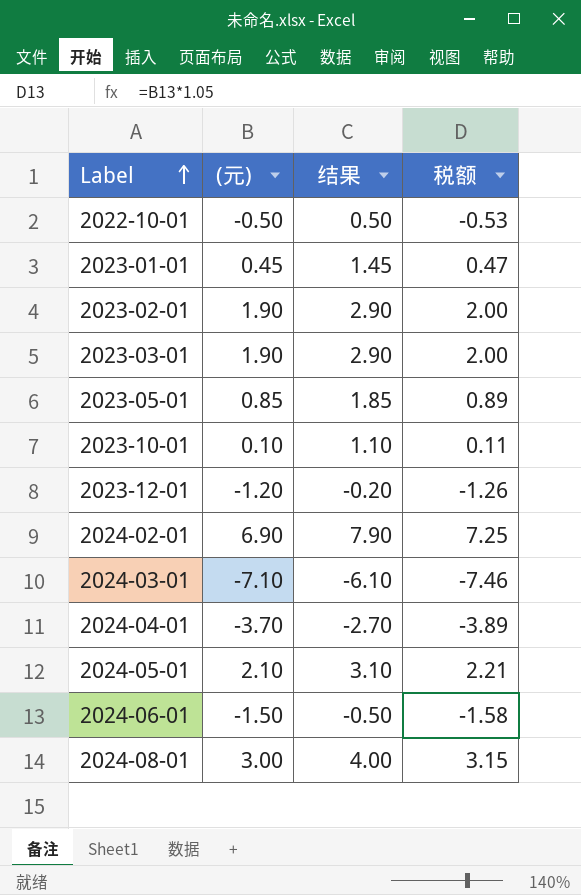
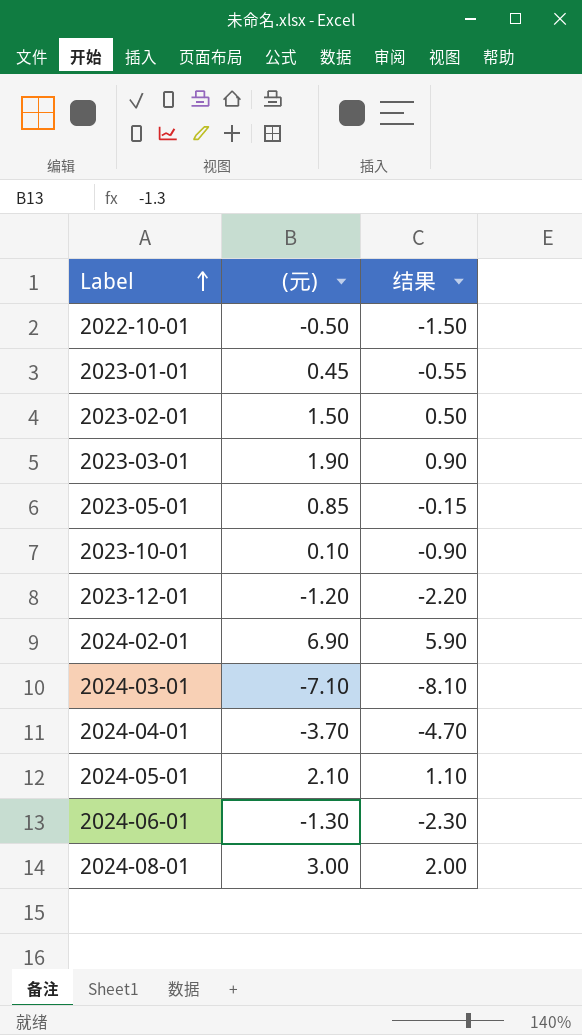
column 税额 | formula: [(元)] * 1.05 -> none
column 结果 | formula: [(元)] + 1 -> [(元)] - 1
2023-02-01 | (元): 1.90 -> 1.50
2024-06-01 | (元): -1.50 -> -1.30

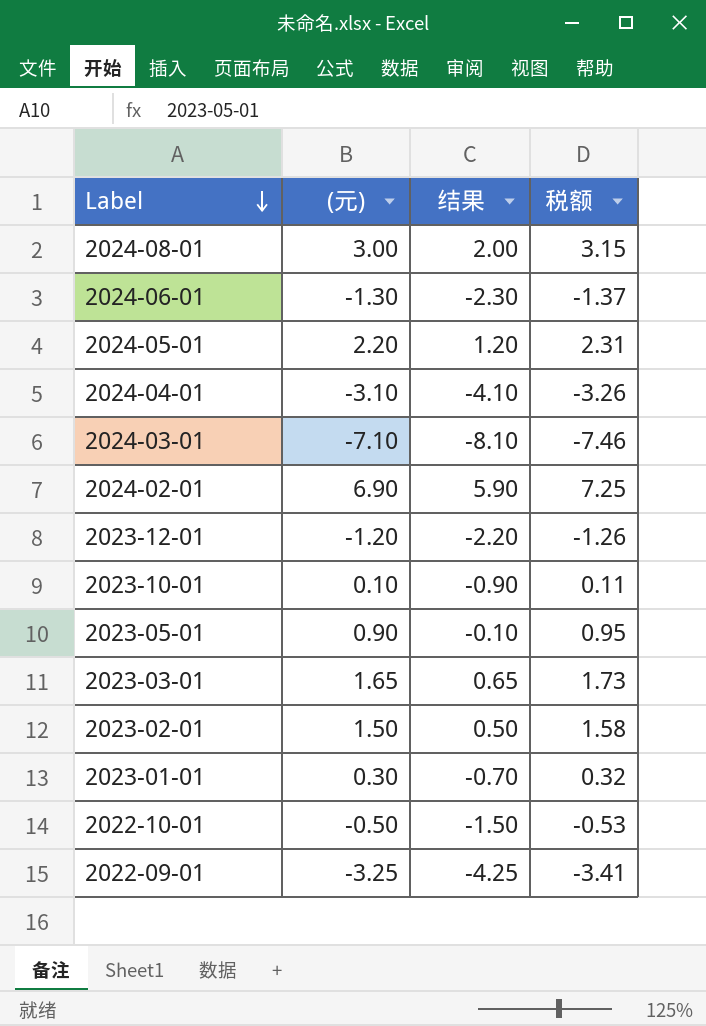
row order: Label ascending -> Label descending
column 税额 | formula: none -> [(元)] * 1.05
2024-05-01 | (元): 2.10 -> 2.20
2024-05-01 | 结果: 1.10 -> 1.20
2024-04-01 | (元): -3.70 -> -3.10
2024-04-01 | 结果: -4.70 -> -4.10
2023-05-01 | (元): 0.85 -> 0.90
2023-05-01 | 结果: -0.15 -> -0.10
2023-03-01 | (元): 1.90 -> 1.65
2023-03-01 | 结果: 0.90 -> 0.65
2023-01-01 | (元): 0.45 -> 0.30
2023-01-01 | 结果: -0.55 -> -0.70
row 2022-09-01: none -> -3.25 | -4.25 | -3.41

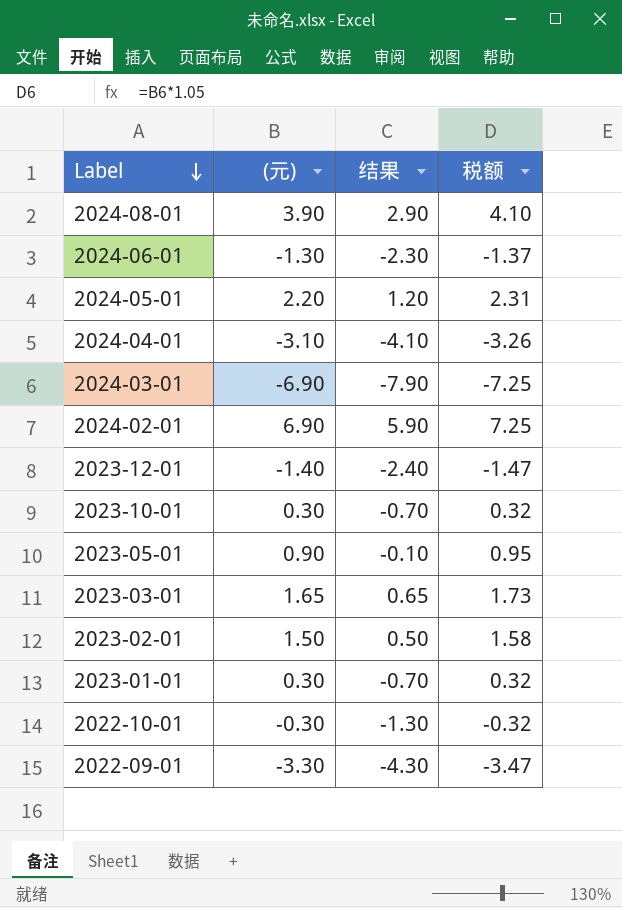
2024-08-01 | (元): 3.00 -> 3.90
2024-08-01 | 结果: 2.00 -> 2.90
2024-08-01 | 税额: 3.15 -> 4.10
2024-03-01 | (元): -7.10 -> -6.90
2024-03-01 | 结果: -8.10 -> -7.90
2024-03-01 | 税额: -7.46 -> -7.25
2023-12-01 | (元): -1.20 -> -1.40
2023-12-01 | 结果: -2.20 -> -2.40
2023-12-01 | 税额: -1.26 -> -1.47
2023-10-01 | (元): 0.10 -> 0.30
2023-10-01 | 结果: -0.90 -> -0.70
2023-10-01 | 税额: 0.11 -> 0.32
2022-10-01 | (元): -0.50 -> -0.30
2022-10-01 | 结果: -1.50 -> -1.30
2022-10-01 | 税额: -0.53 -> -0.32
2022-09-01 | (元): -3.25 -> -3.30
2022-09-01 | 结果: -4.25 -> -4.30
2022-09-01 | 税额: -3.41 -> -3.47

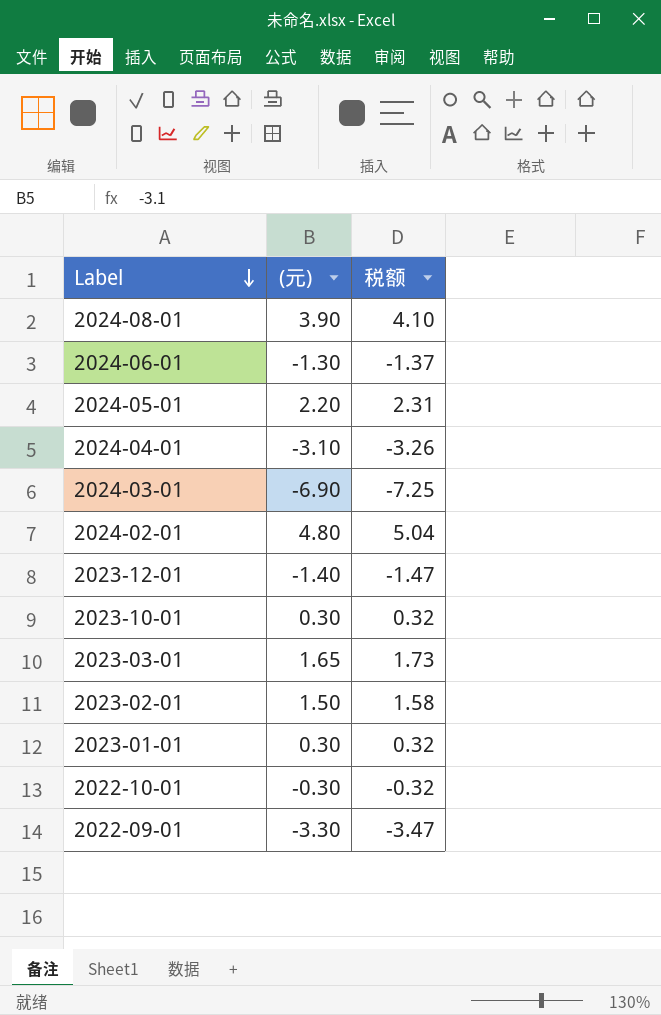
column 结果 | formula: [(元)] - 1 -> none
row 2023-05-01: 0.90 | -0.10 | 0.95 -> none
2024-02-01 | (元): 6.90 -> 4.80
2024-02-01 | 税额: 7.25 -> 5.04

